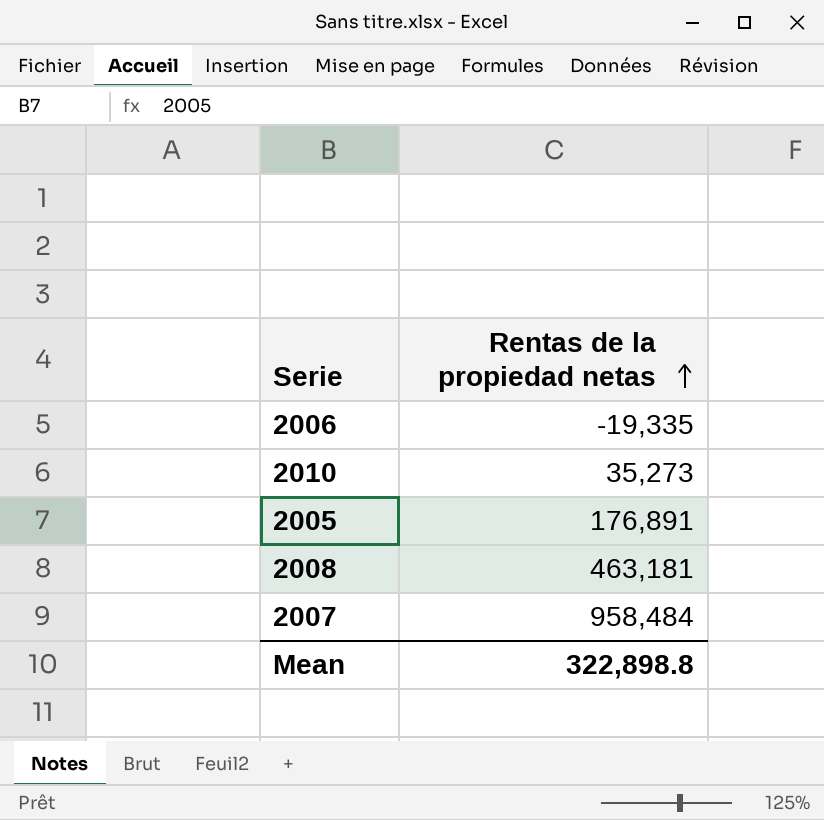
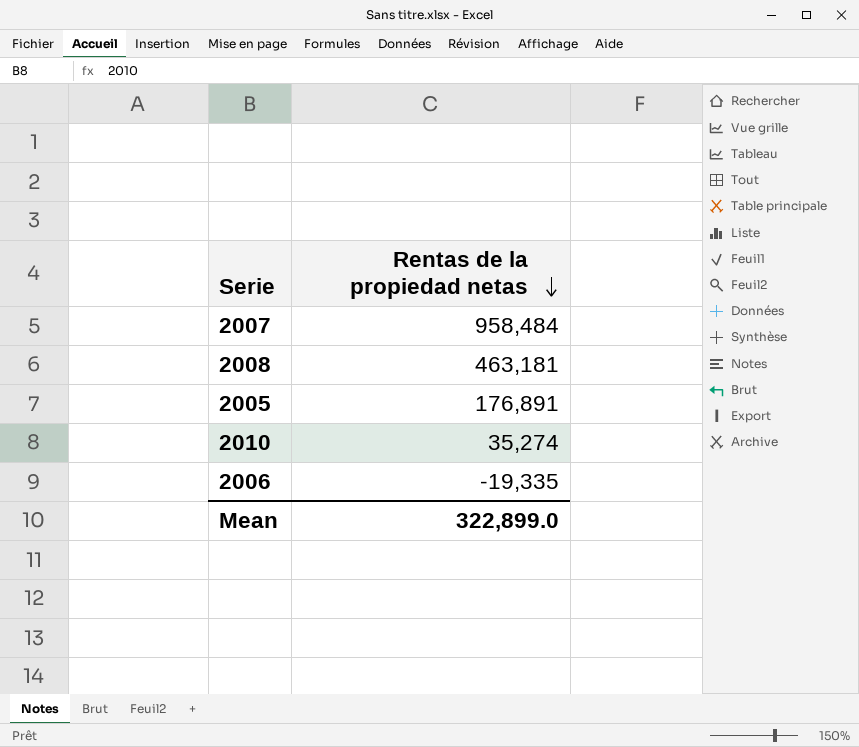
row order: Rentas de la propiedad netas ascending -> Rentas de la propiedad netas descending
2010 | Rentas de la propiedad netas: 35,273 -> 35,274
Mean | Rentas de la propiedad netas: 322,898.8 -> 322,899.0

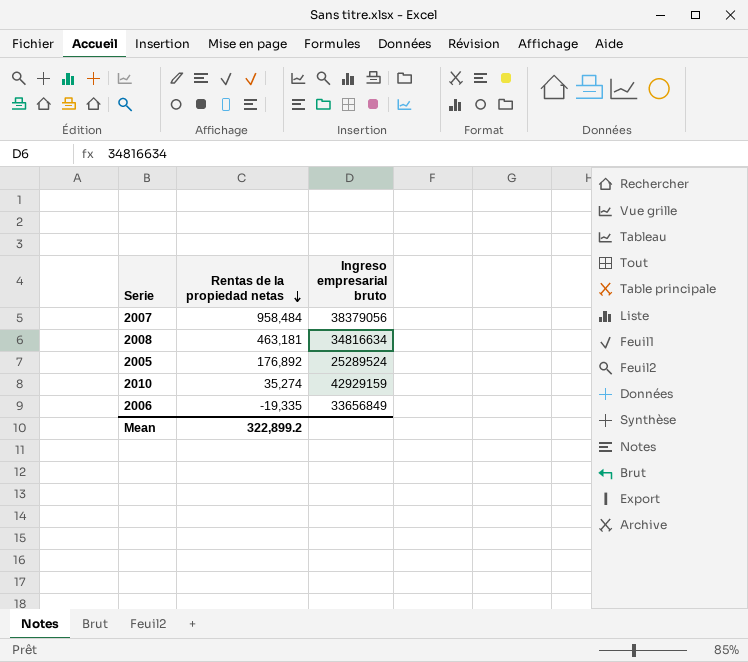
column Ingreso empresarial bruto | position: none -> 3
2005 | Rentas de la propiedad netas: 176,891 -> 176,892
Mean | Rentas de la propiedad netas: 322,899.0 -> 322,899.2

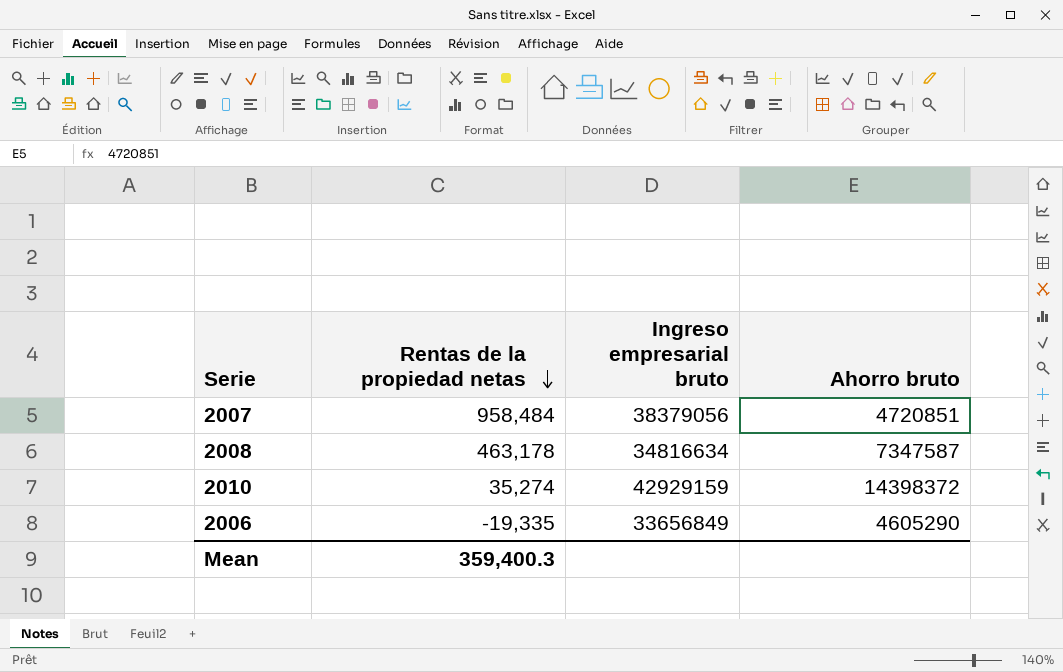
column Ahorro bruto | position: none -> 4
row 2005: 176,892 | 25289524 -> none
2008 | Rentas de la propiedad netas: 463,181 -> 463,178
Mean | Rentas de la propiedad netas: 322,899.2 -> 359,400.3

